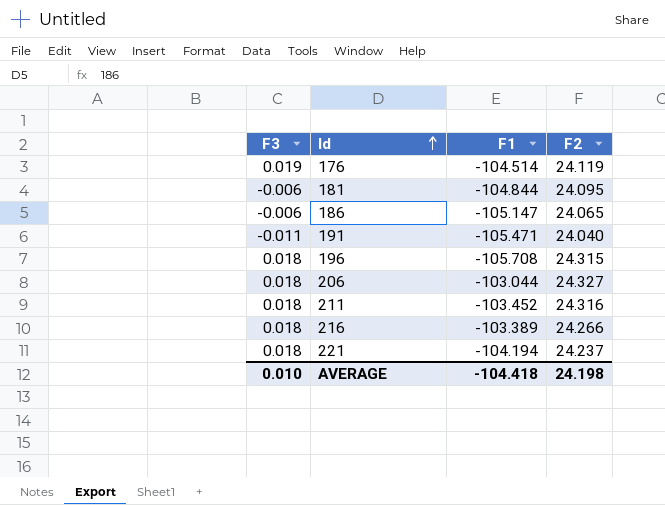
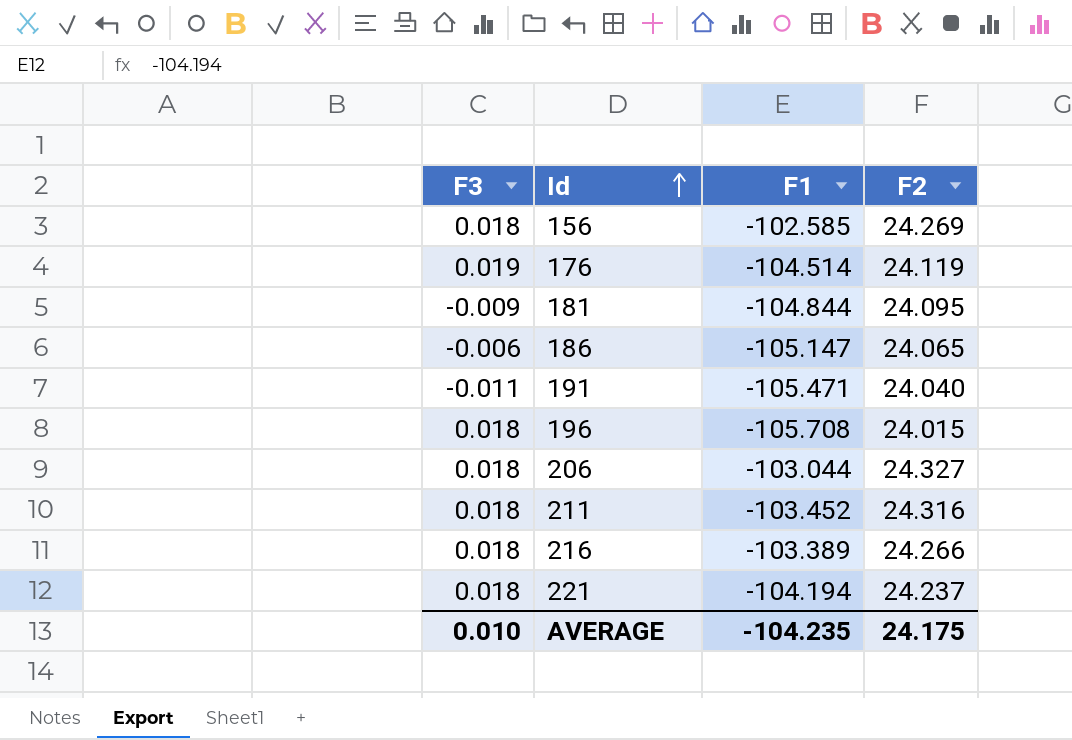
row 156: none -> 0.018 | -102.585 | 24.269
181 | F3: -0.006 -> -0.009
196 | F2: 24.315 -> 24.015
AVERAGE | F1: -104.418 -> -104.235
AVERAGE | F2: 24.198 -> 24.175

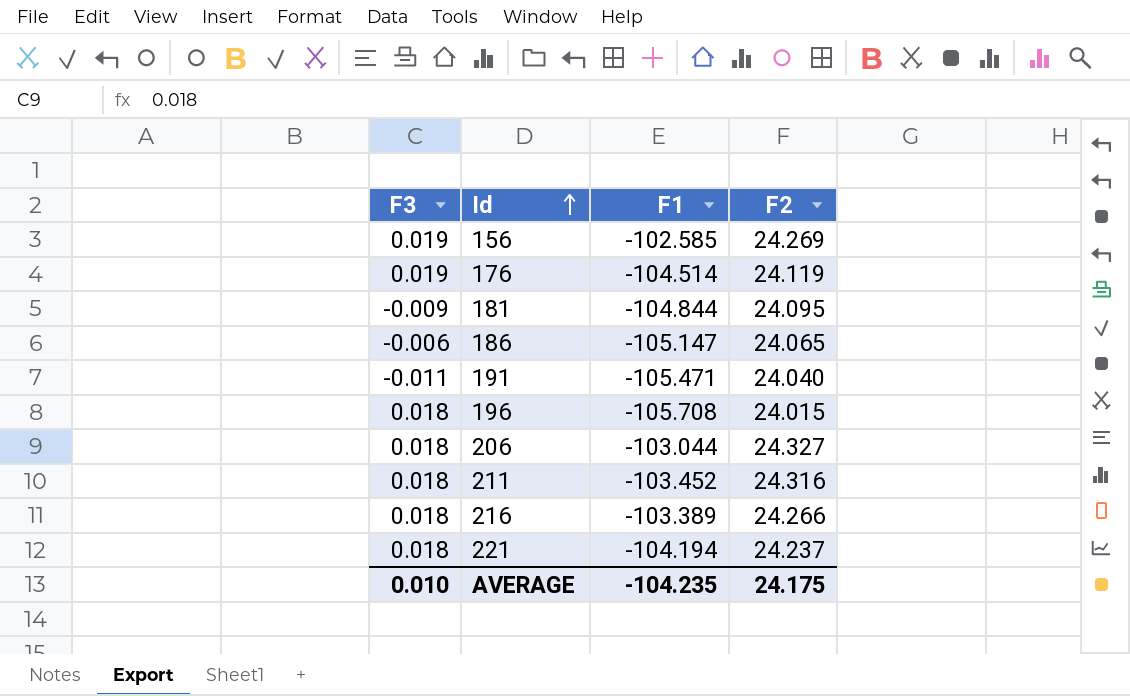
156 | F3: 0.018 -> 0.019

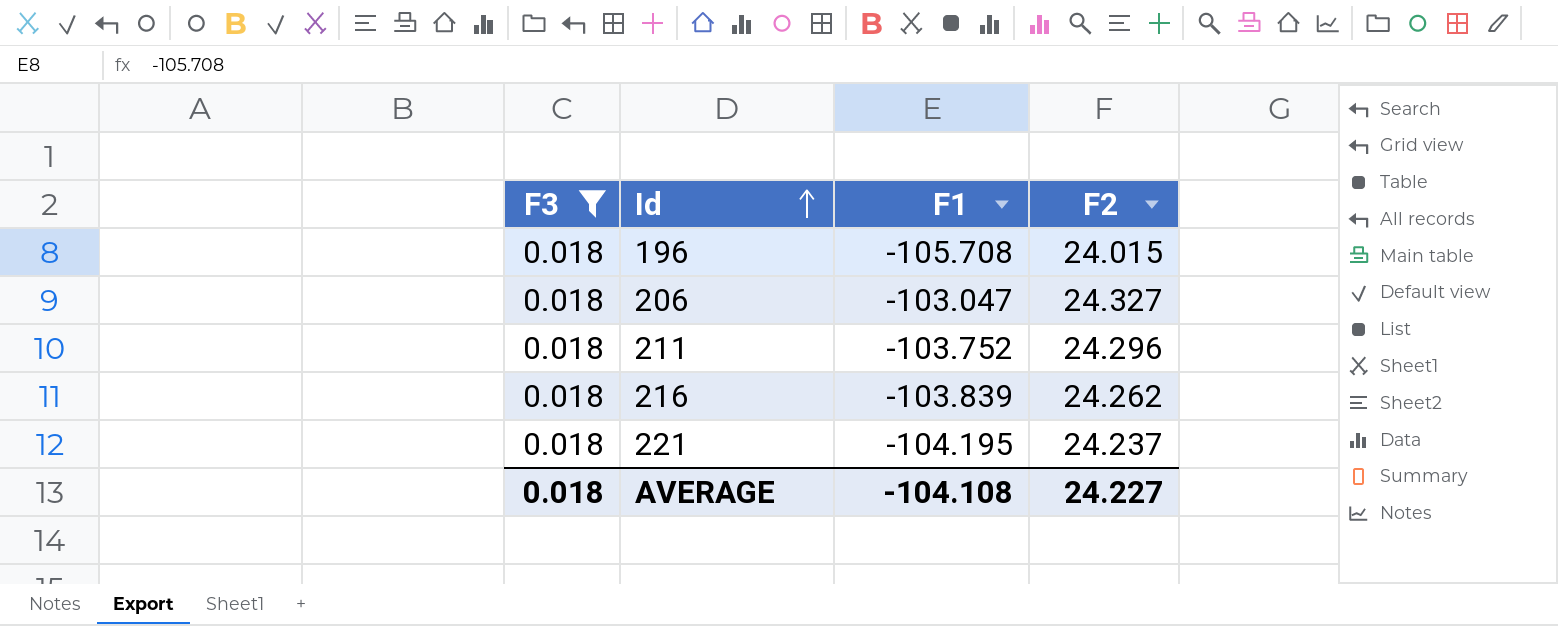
filter: none -> F3 = 0.018
206 | F1: -103.044 -> -103.047
211 | F1: -103.452 -> -103.752
211 | F2: 24.316 -> 24.296
216 | F1: -103.389 -> -103.839
216 | F2: 24.266 -> 24.262
221 | F1: -104.194 -> -104.195
AVERAGE | F3: 0.010 -> 0.018
AVERAGE | F1: -104.235 -> -104.108
AVERAGE | F2: 24.175 -> 24.227

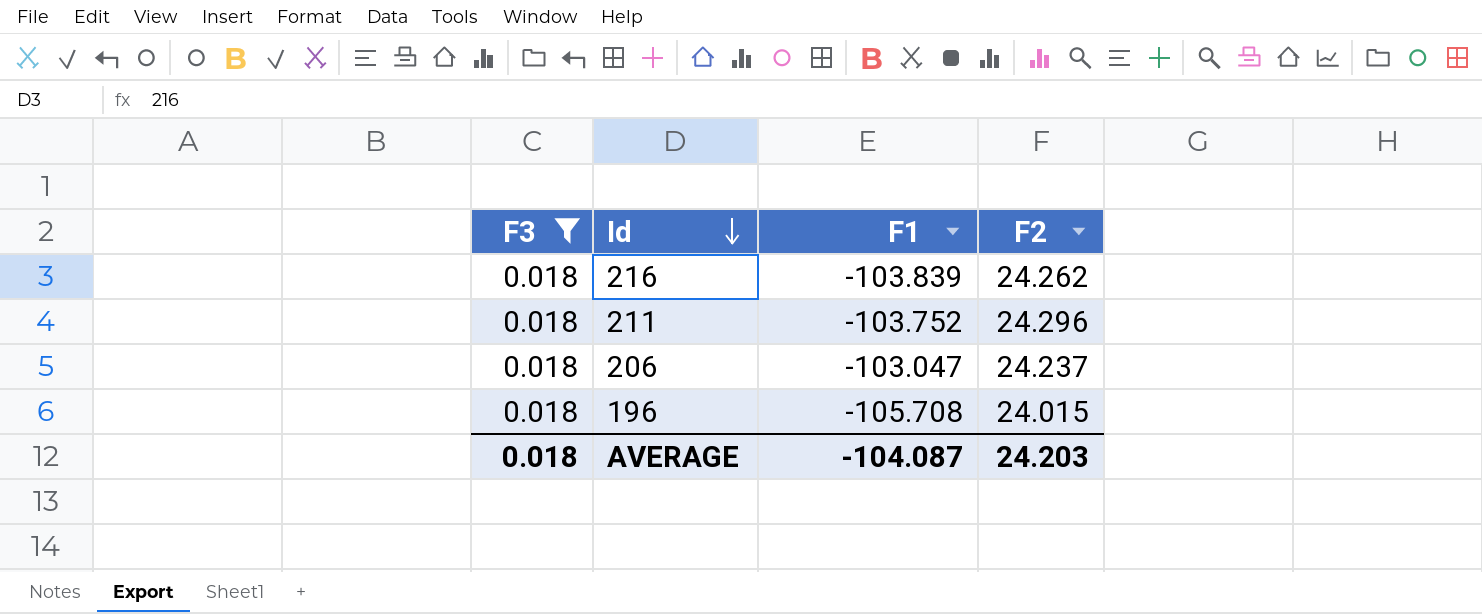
row order: Id ascending -> Id descending
row 221: 0.018 | -104.195 | 24.237 -> none
206 | F2: 24.327 -> 24.237
AVERAGE | F1: -104.108 -> -104.087
AVERAGE | F2: 24.227 -> 24.203

